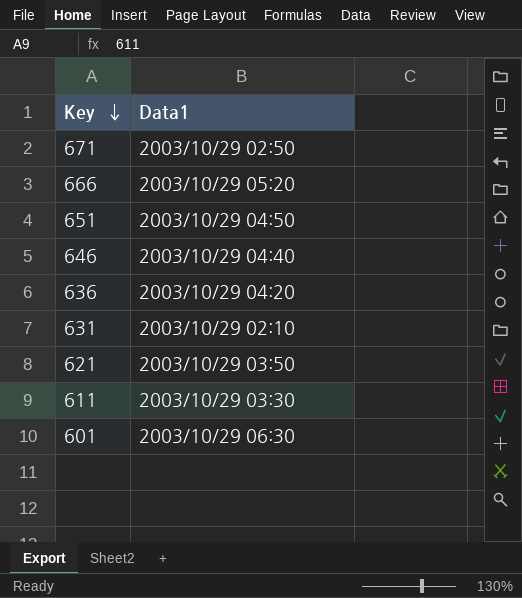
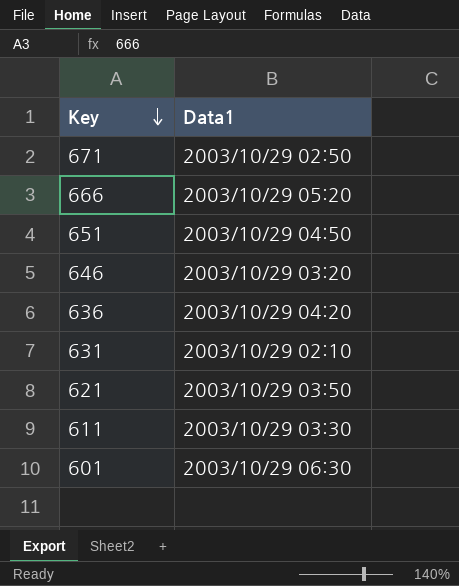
646 | Data1: 2003/10/29 04:40 -> 2003/10/29 03:20

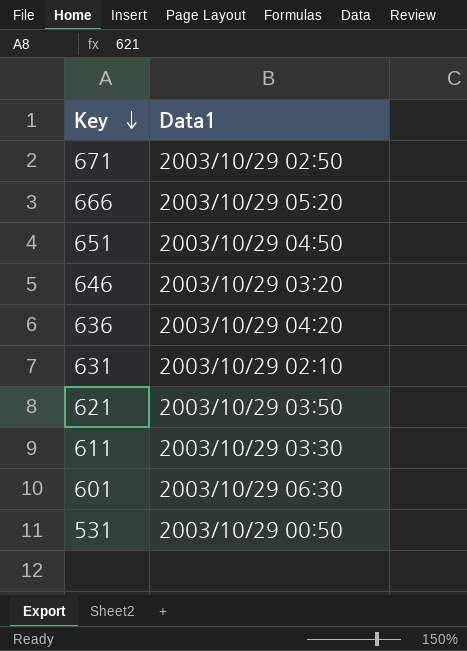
row 531: none -> 2003/10/29 00:50

